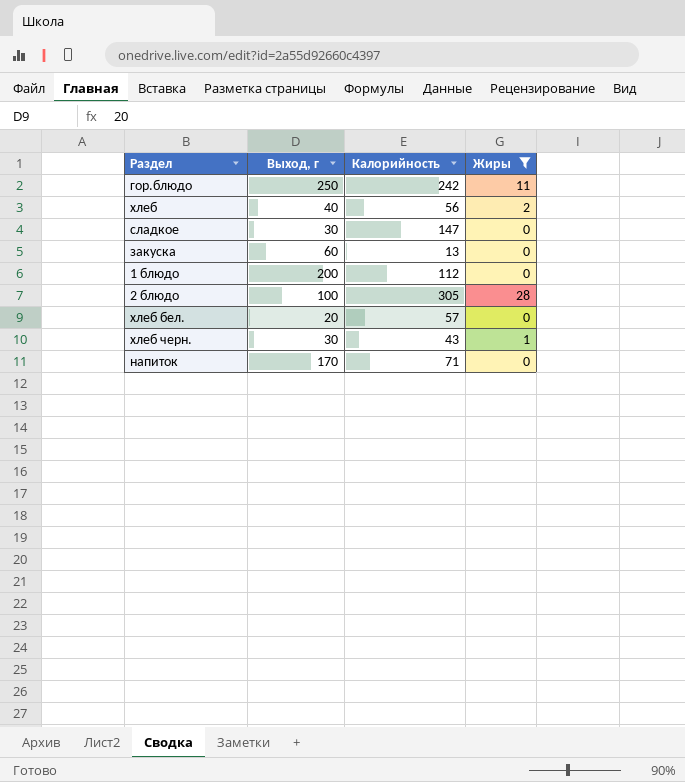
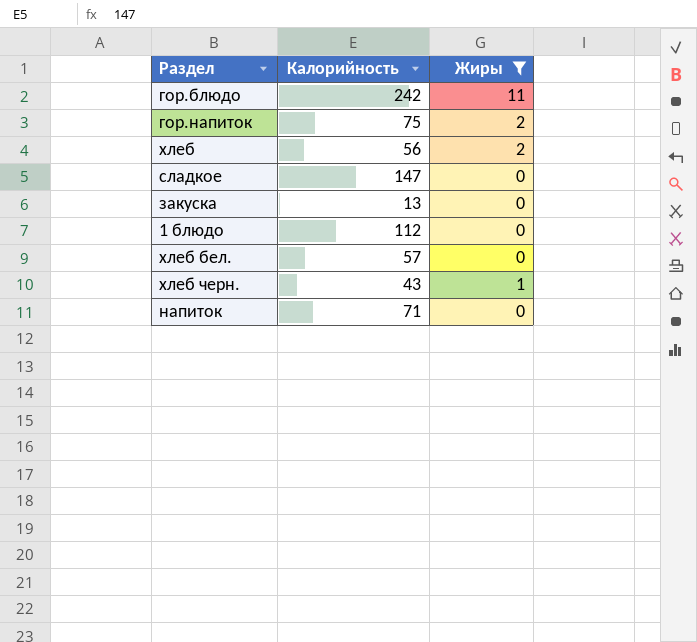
column Выход, г | position: 2 -> none
row 2 блюдо: 100 | 305 | 28 -> none
row гор.напиток: none -> 75 | 2

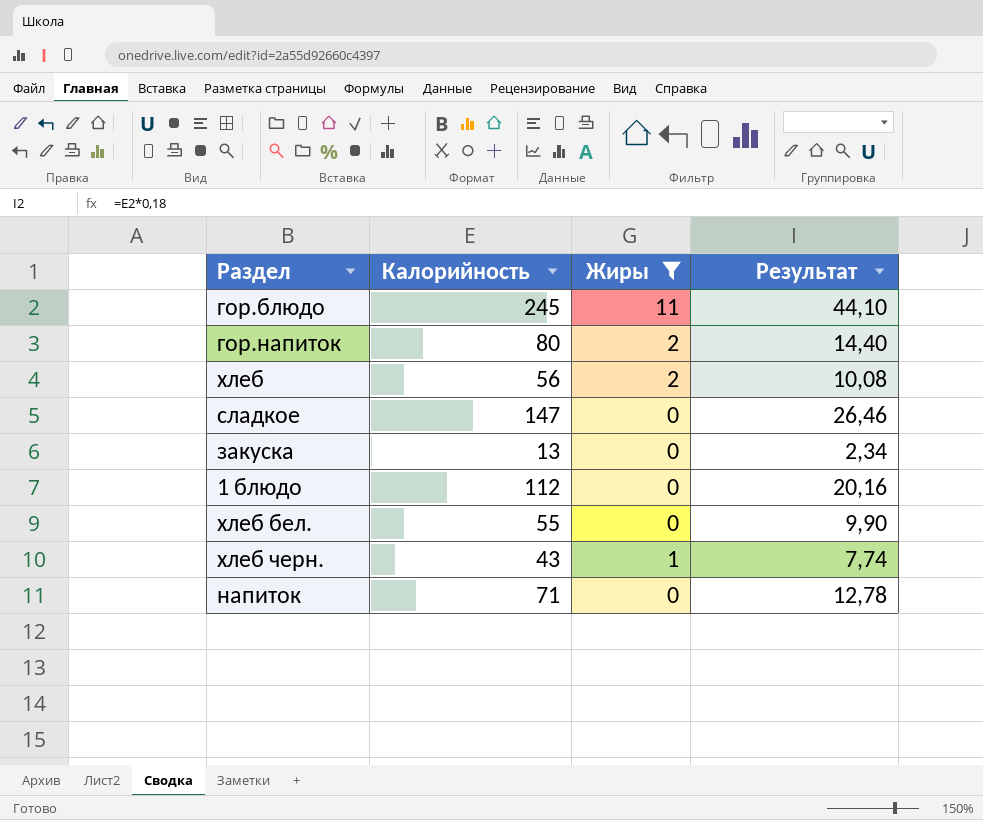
column Результат | formula: none -> [Калорийность] * 0,18
гор.блюдо | Калорийность: 242 -> 245
гор.напиток | Калорийность: 75 -> 80
хлеб бел. | Калорийность: 57 -> 55

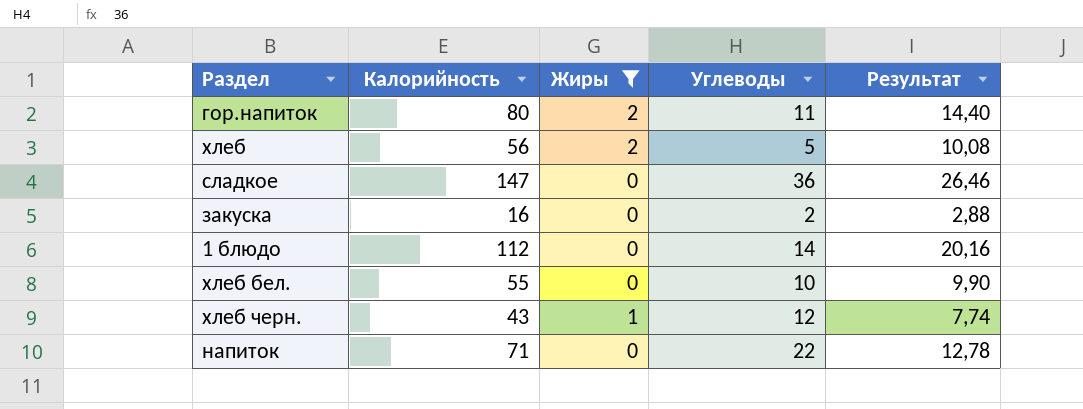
column Углеводы | position: none -> 4
row гор.блюдо: 245 | 11 | 44,10 -> none
закуска | Калорийность: 13 -> 16
закуска | Результат: 2,34 -> 2,88

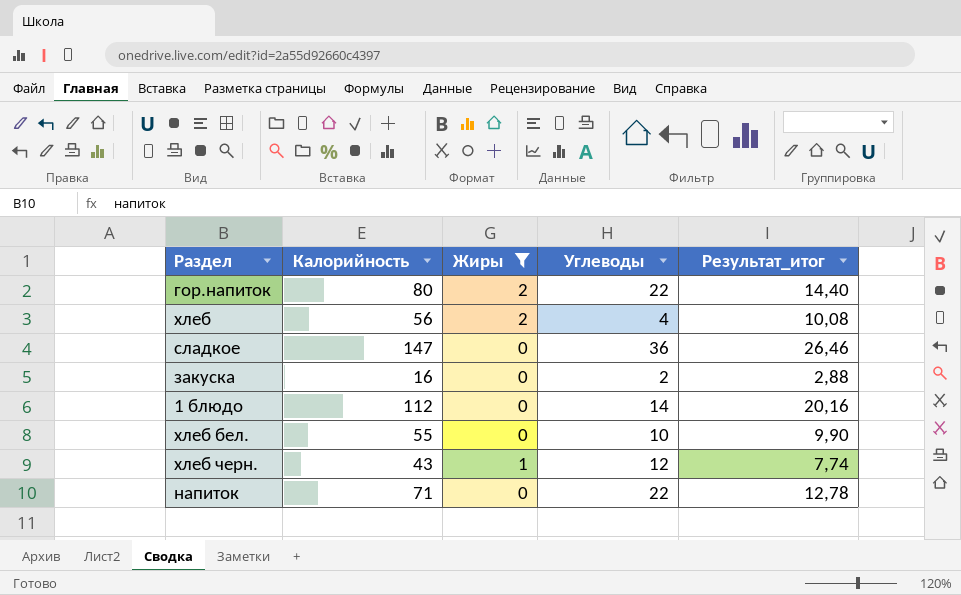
column name: Результат -> Результат_итог
гор.напиток | Углеводы: 11 -> 22
хлеб | Углеводы: 5 -> 4

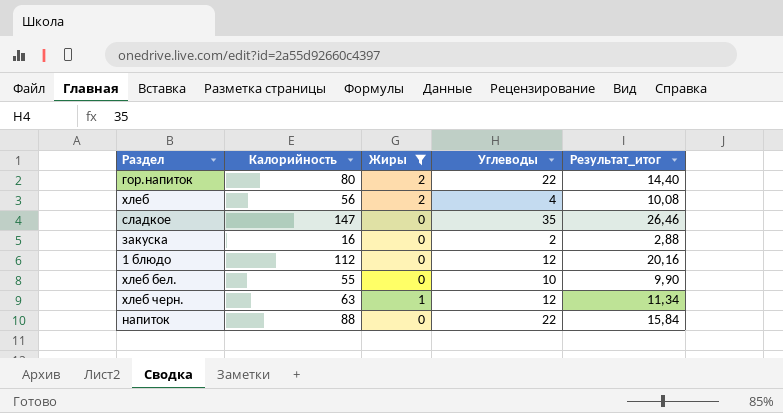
сладкое | Углеводы: 36 -> 35
1 блюдо | Углеводы: 14 -> 12
хлеб черн. | Калорийность: 43 -> 63
хлеб черн. | Результат_итог: 7,74 -> 11,34
напиток | Калорийность: 71 -> 88
напиток | Результат_итог: 12,78 -> 15,84

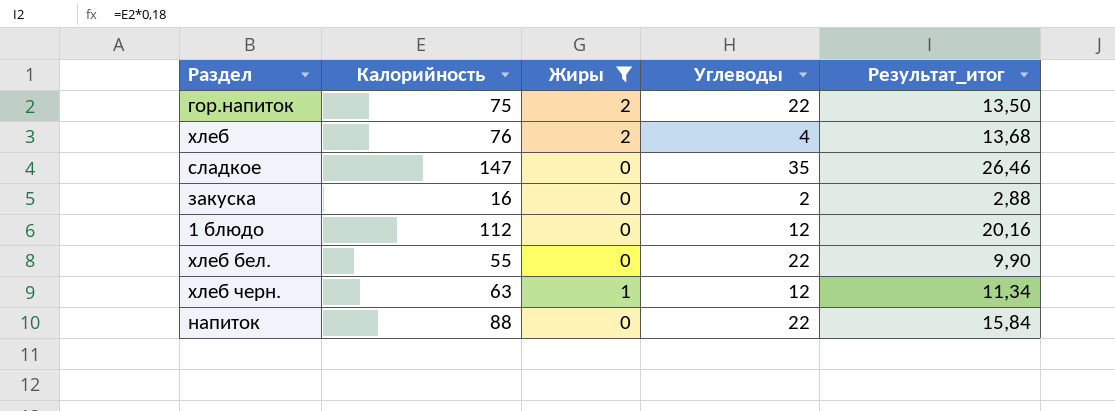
гор.напиток | Калорийность: 80 -> 75
гор.напиток | Результат_итог: 14,40 -> 13,50
хлеб | Калорийность: 56 -> 76
хлеб | Результат_итог: 10,08 -> 13,68
хлеб бел. | Углеводы: 10 -> 22

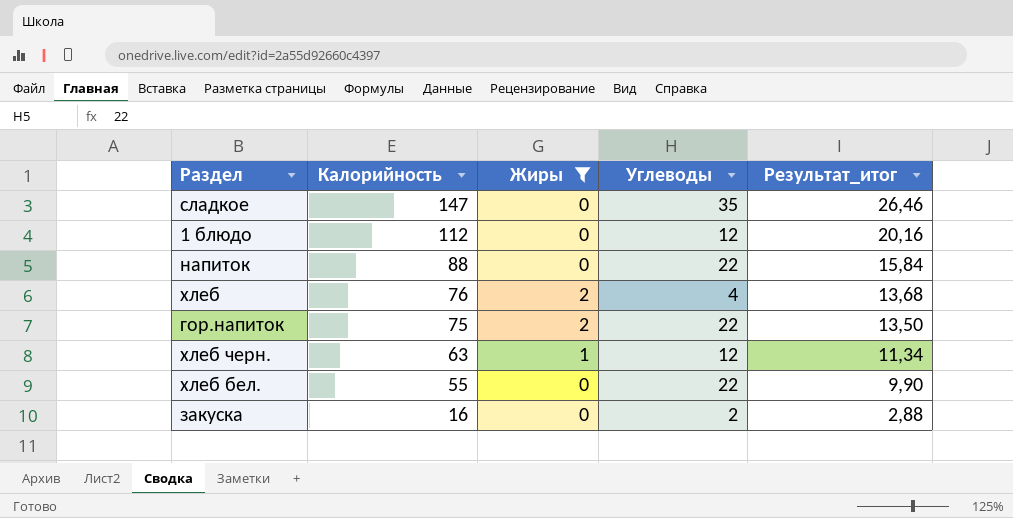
row order: none -> Калорийность descending

